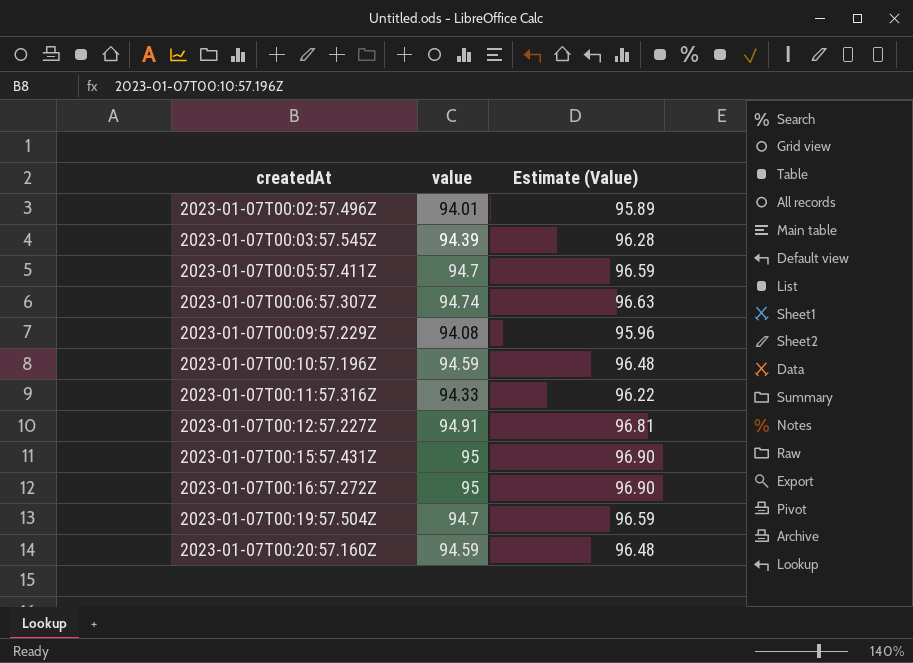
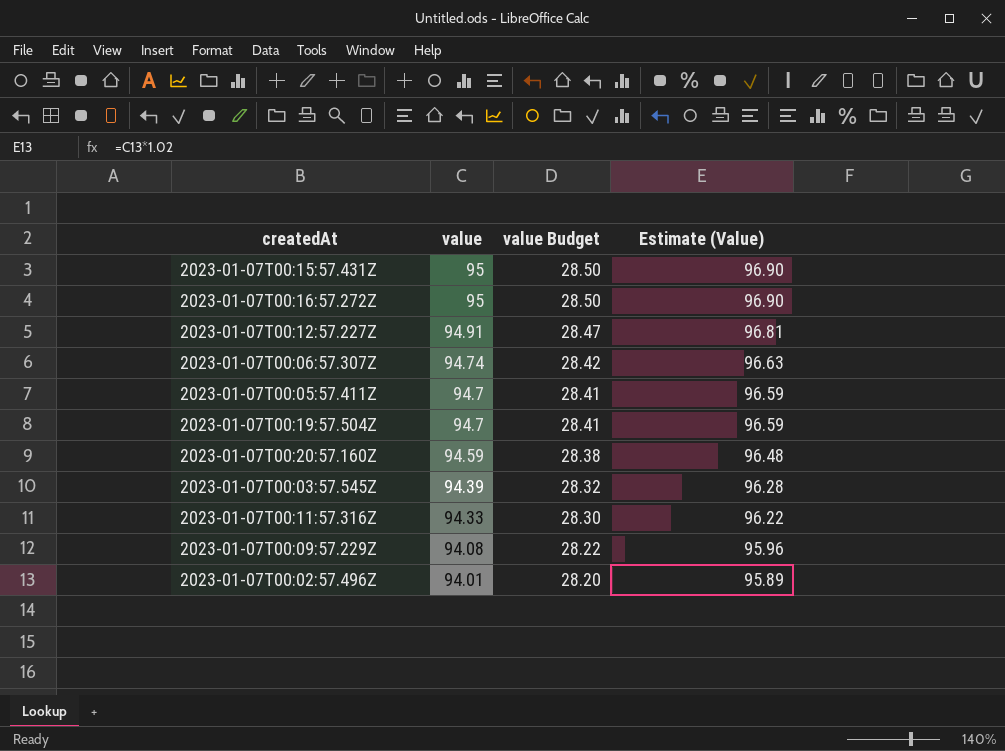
row order: createdAt ascending -> value descending
column value Budget | formula: none -> [value] * 0.3
row 2023-01-07T00:10:57.196Z: 94.59 | 96.48 -> none

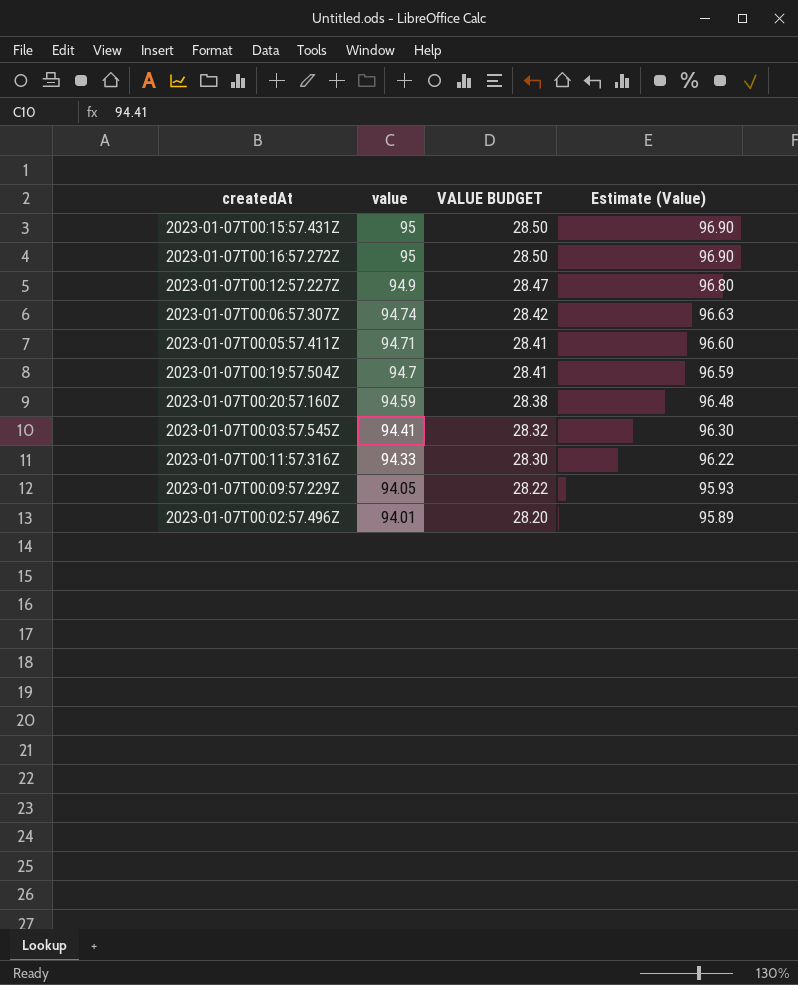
column name: value Budget -> VALUE BUDGET
2023-01-07T00:12:57.227Z | value: 94.91 -> 94.9
2023-01-07T00:12:57.227Z | Estimate (Value): 96.81 -> 96.80
2023-01-07T00:05:57.411Z | value: 94.7 -> 94.71
2023-01-07T00:05:57.411Z | Estimate (Value): 96.59 -> 96.60
2023-01-07T00:03:57.545Z | value: 94.39 -> 94.41
2023-01-07T00:03:57.545Z | Estimate (Value): 96.28 -> 96.30
2023-01-07T00:09:57.229Z | value: 94.08 -> 94.05
2023-01-07T00:09:57.229Z | Estimate (Value): 95.96 -> 95.93

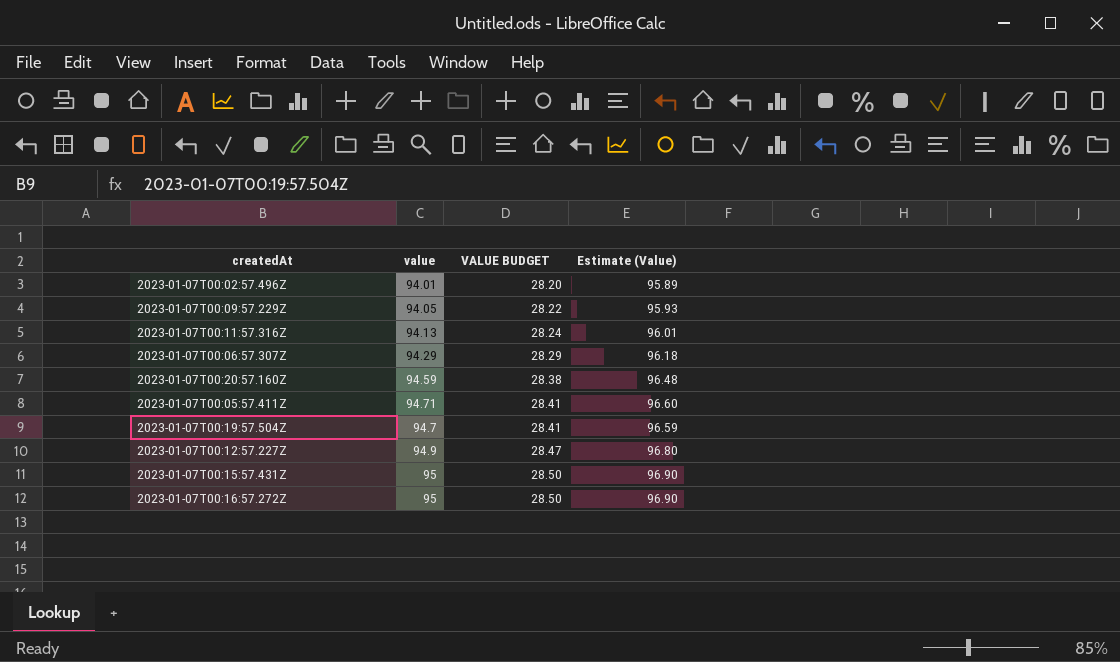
row order: value descending -> VALUE BUDGET ascending
row 2023-01-07T00:03:57.545Z: 94.41 | 28.32 | 96.30 -> none
2023-01-07T00:11:57.316Z | value: 94.33 -> 94.13
2023-01-07T00:11:57.316Z | VALUE BUDGET: 28.30 -> 28.24
2023-01-07T00:11:57.316Z | Estimate (Value): 96.22 -> 96.01
2023-01-07T00:06:57.307Z | value: 94.74 -> 94.29
2023-01-07T00:06:57.307Z | VALUE BUDGET: 28.42 -> 28.29
2023-01-07T00:06:57.307Z | Estimate (Value): 96.63 -> 96.18

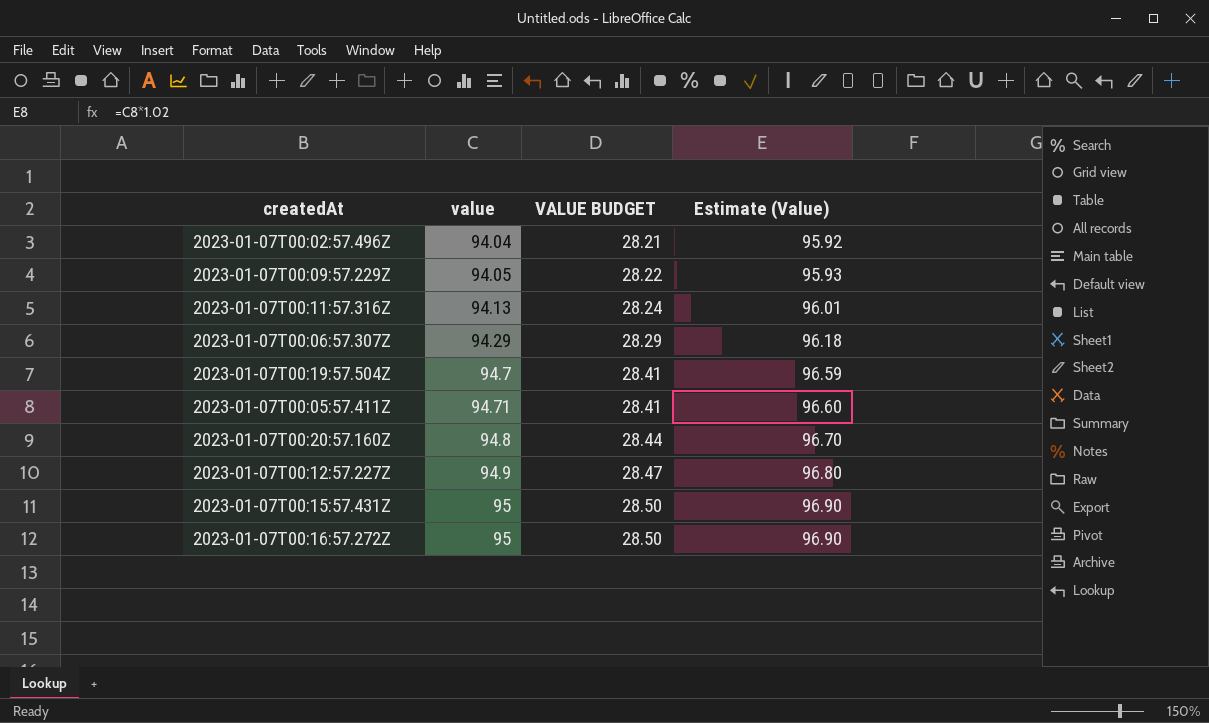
row order: VALUE BUDGET ascending -> value ascending
2023-01-07T00:02:57.496Z | value: 94.01 -> 94.04
2023-01-07T00:02:57.496Z | VALUE BUDGET: 28.20 -> 28.21
2023-01-07T00:02:57.496Z | Estimate (Value): 95.89 -> 95.92
2023-01-07T00:20:57.160Z | value: 94.59 -> 94.8
2023-01-07T00:20:57.160Z | VALUE BUDGET: 28.38 -> 28.44
2023-01-07T00:20:57.160Z | Estimate (Value): 96.48 -> 96.70

